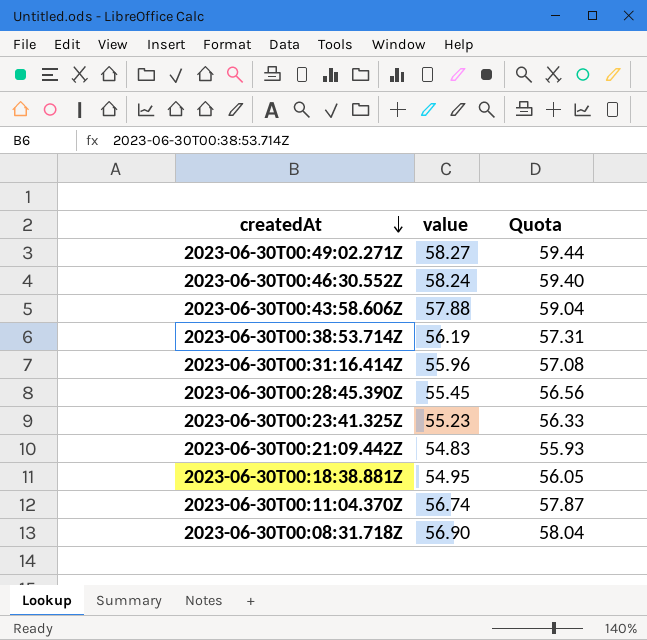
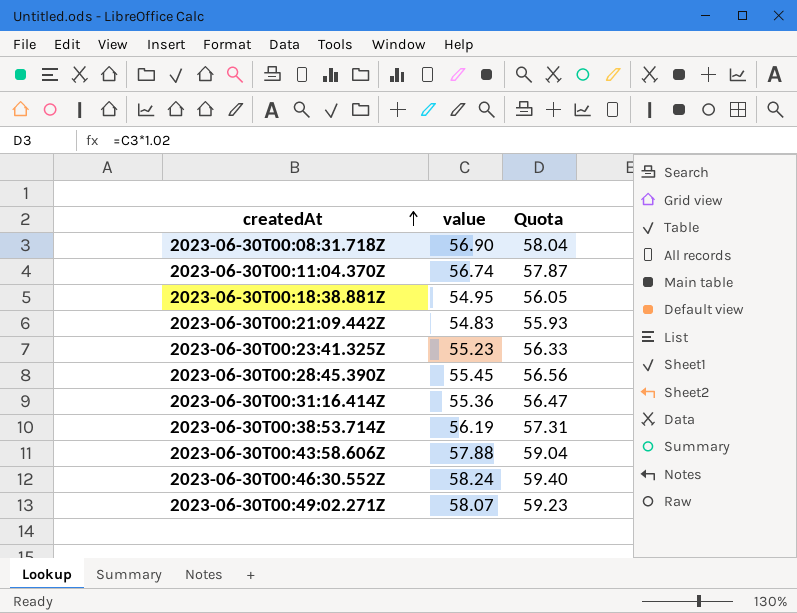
row order: createdAt descending -> createdAt ascending
2023-06-30T00:31:16.414Z | value: 55.96 -> 55.36
2023-06-30T00:31:16.414Z | Quota: 57.08 -> 56.47
2023-06-30T00:49:02.271Z | value: 58.27 -> 58.07
2023-06-30T00:49:02.271Z | Quota: 59.44 -> 59.23

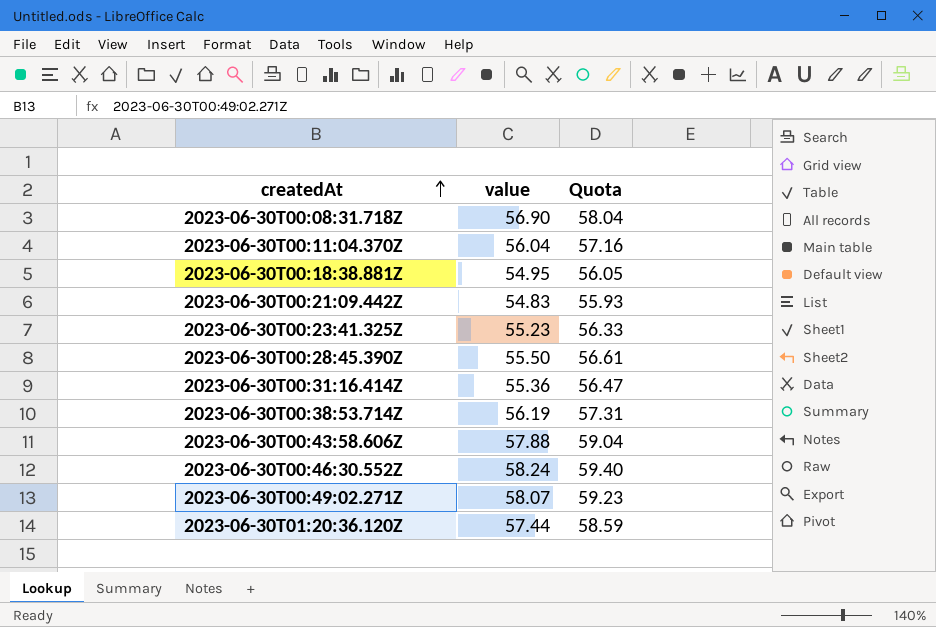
2023-06-30T00:11:04.370Z | value: 56.74 -> 56.04
2023-06-30T00:11:04.370Z | Quota: 57.87 -> 57.16
2023-06-30T00:28:45.390Z | value: 55.45 -> 55.50
2023-06-30T00:28:45.390Z | Quota: 56.56 -> 56.61
row 2023-06-30T01:20:36.120Z: none -> 57.44 | 58.59

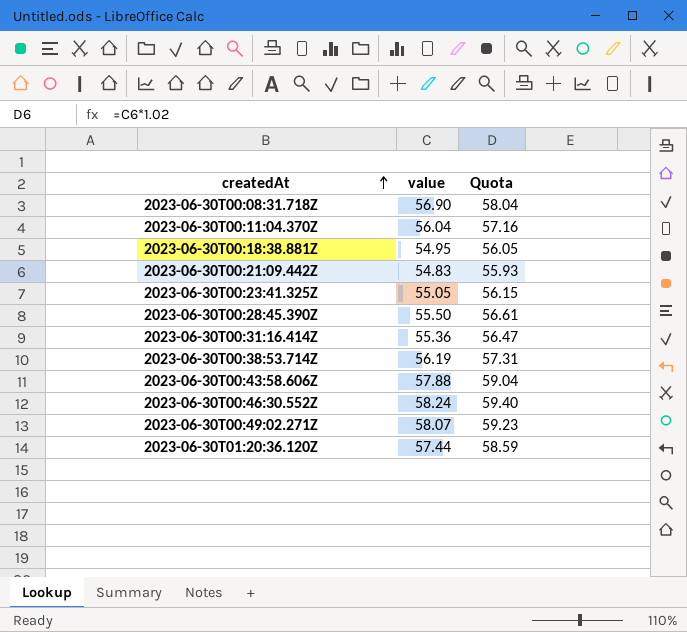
2023-06-30T00:23:41.325Z | value: 55.23 -> 55.05
2023-06-30T00:23:41.325Z | Quota: 56.33 -> 56.15

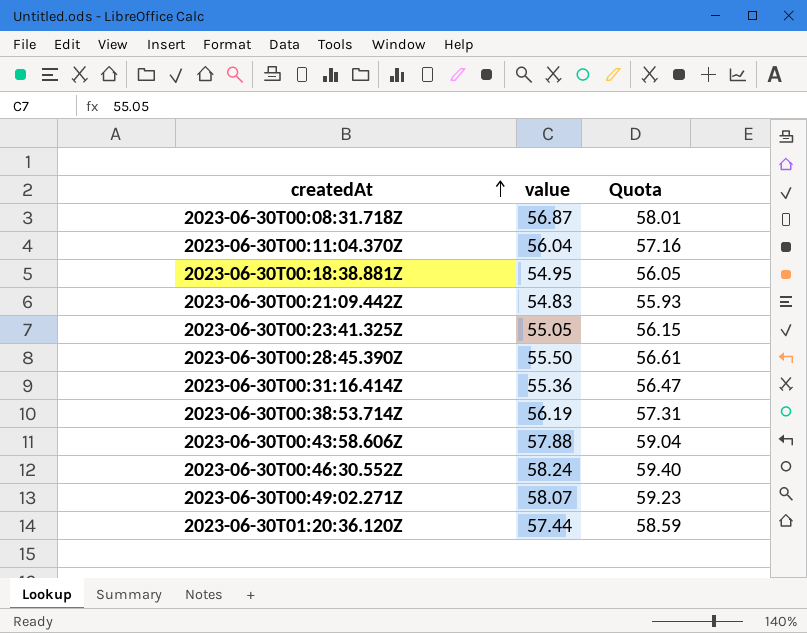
2023-06-30T00:08:31.718Z | value: 56.90 -> 56.87
2023-06-30T00:08:31.718Z | Quota: 58.04 -> 58.01

